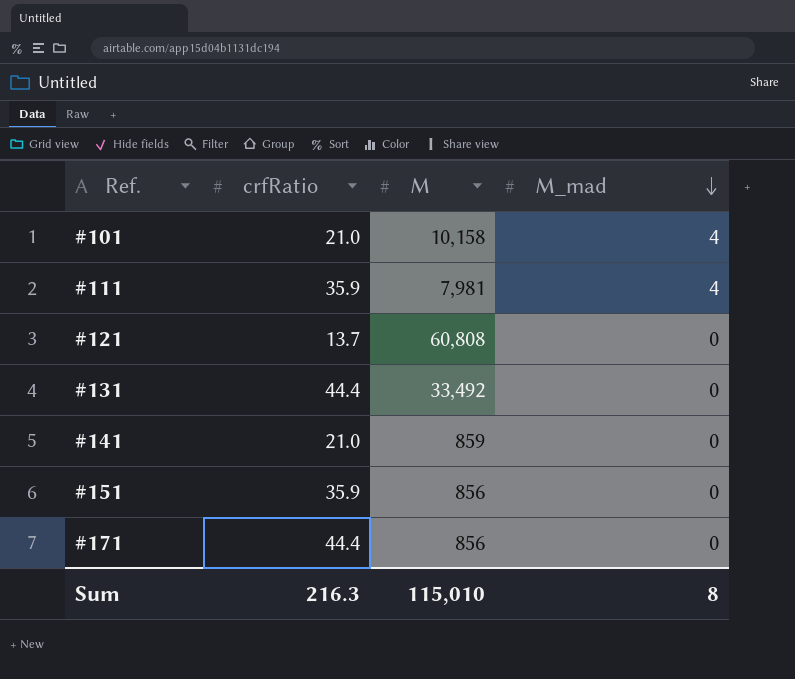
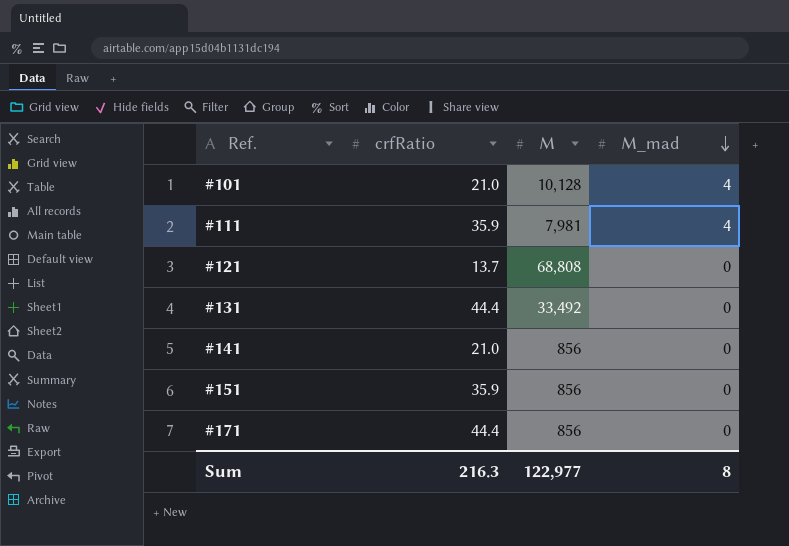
#101 | M: 10,158 -> 10,128
#121 | M: 60,808 -> 68,808
#141 | M: 859 -> 856
Sum | M: 115,010 -> 122,977

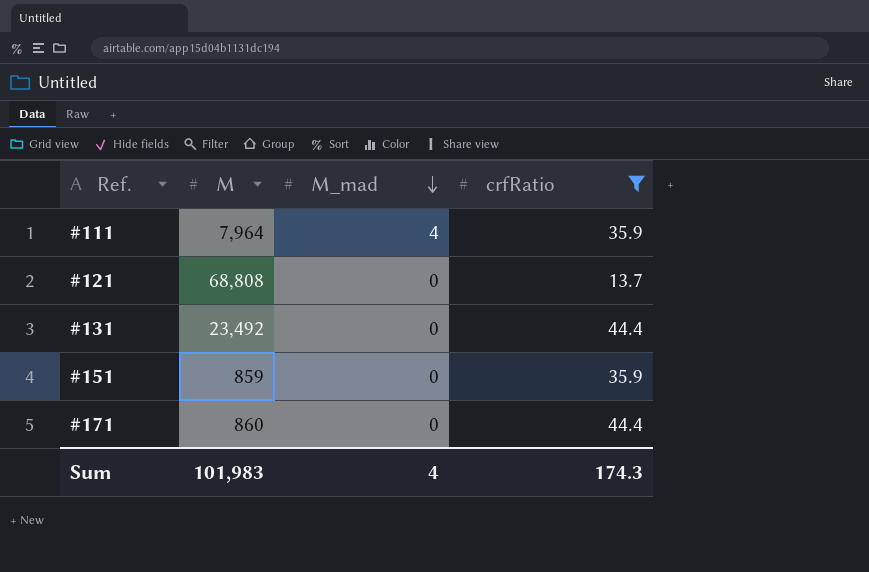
filter: none -> crfRatio != 21.0
column crfRatio | position: 2 -> 4
#111 | M: 7,981 -> 7,964
#131 | M: 33,492 -> 23,492
#151 | M: 856 -> 859
#171 | M: 856 -> 860
Sum | M: 122,977 -> 101,983
Sum | M_mad: 8 -> 4
Sum | crfRatio: 216.3 -> 174.3

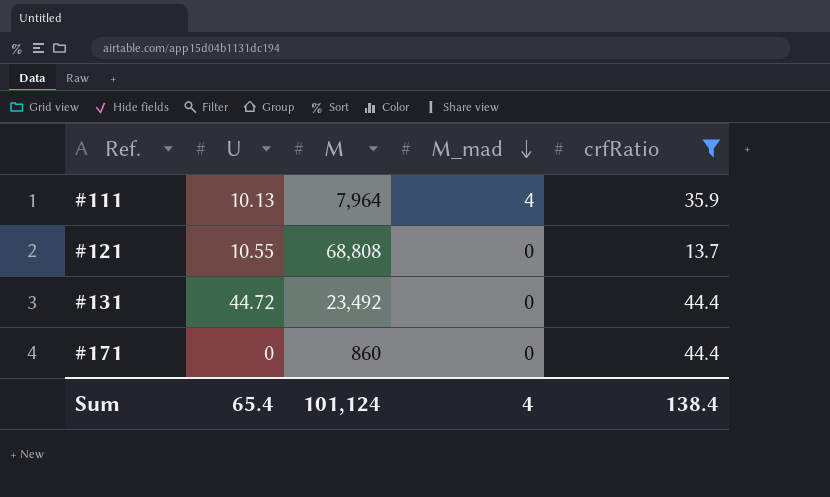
column U | position: none -> 2
row #151: 859 | 0 | 35.9 -> none
Sum | M: 101,983 -> 101,124
Sum | crfRatio: 174.3 -> 138.4

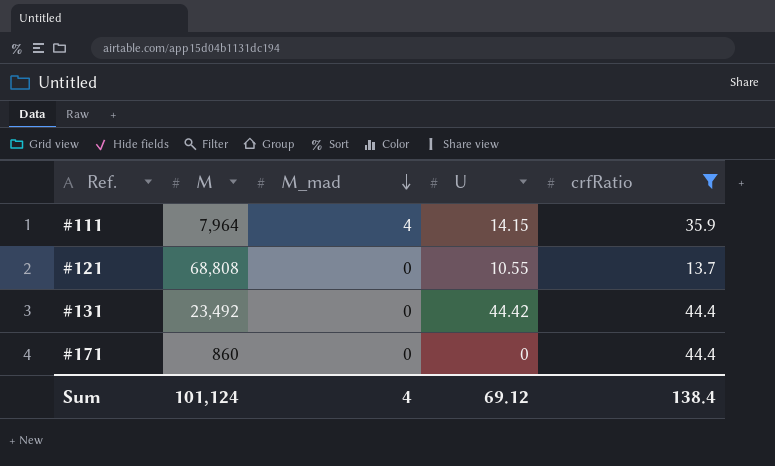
column U | position: 2 -> 4
#111 | U: 10.13 -> 14.15
#131 | U: 44.72 -> 44.42
Sum | U: 65.4 -> 69.12

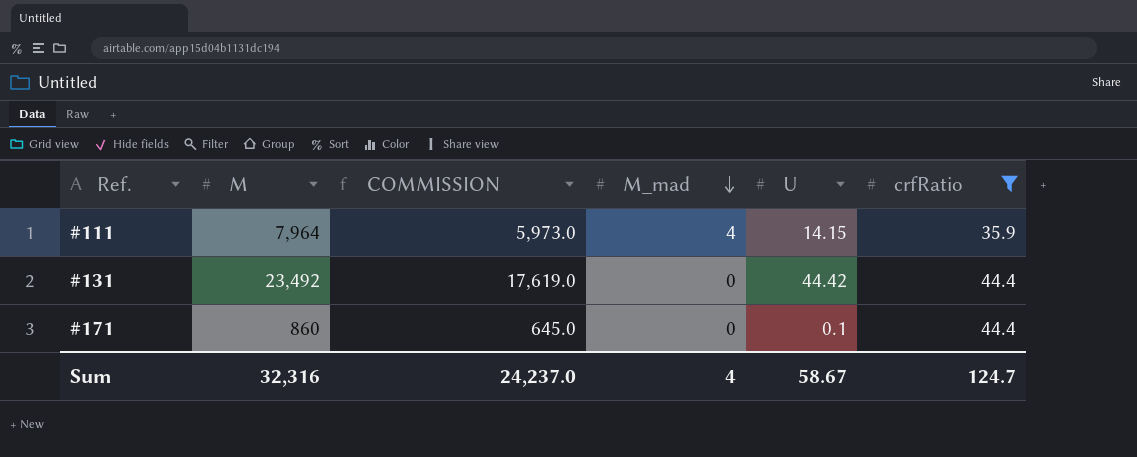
column COMMISSION | formula: none -> [M] * 0.75
row #121: 68,808 | 0 | 10.55 | 13.7 -> none
#171 | U: 0 -> 0.1
Sum | M: 101,124 -> 32,316
Sum | U: 69.12 -> 58.67
Sum | crfRatio: 138.4 -> 124.7

